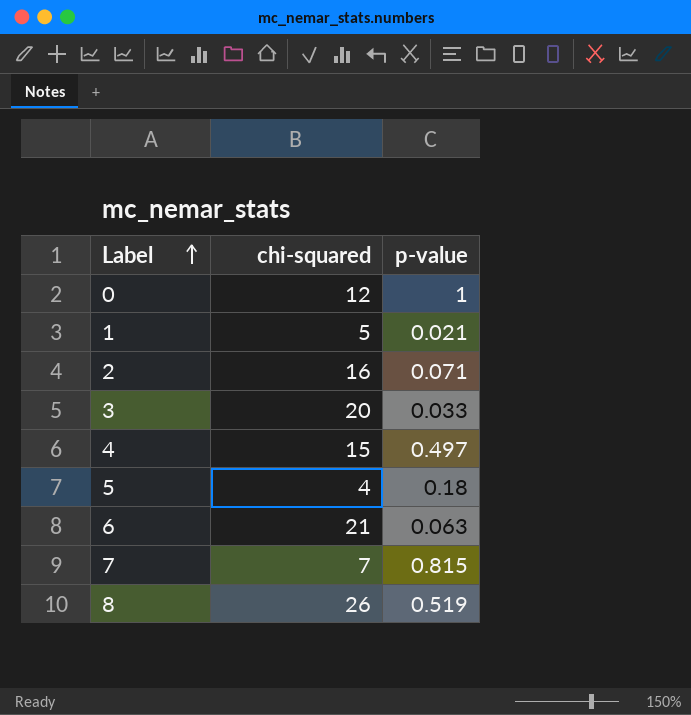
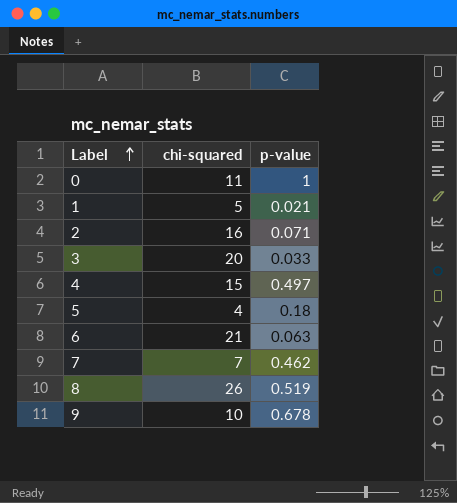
0 | chi-squared: 12 -> 11
7 | p-value: 0.815 -> 0.462
row 9: none -> 10 | 0.678

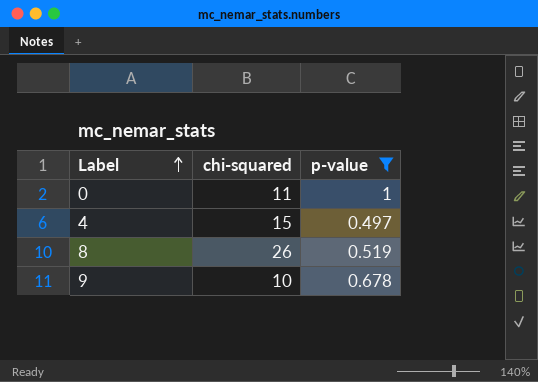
filter: none -> p-value >= 0.497

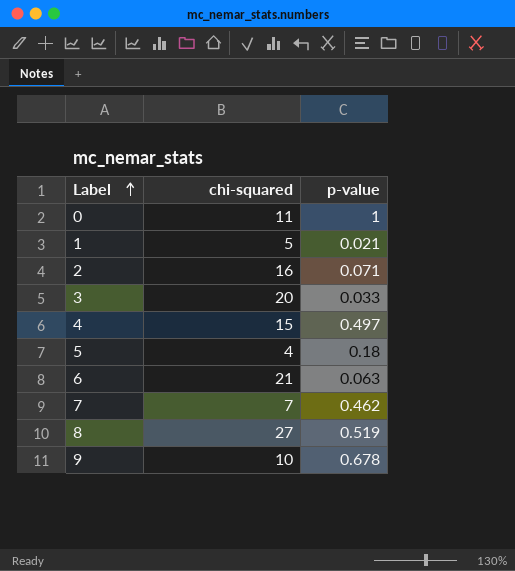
filter: p-value >= 0.497 -> none
8 | chi-squared: 26 -> 27

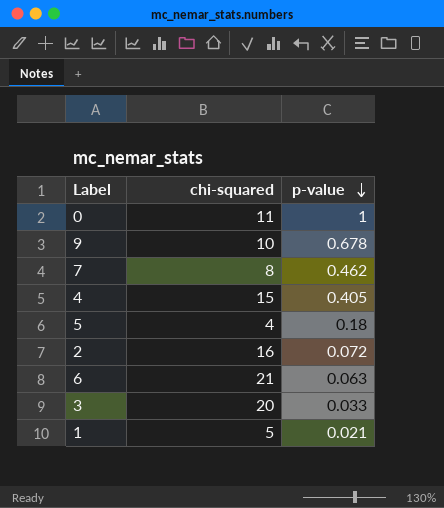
row order: Label ascending -> p-value descending
row 8: 27 | 0.519 -> none
7 | chi-squared: 7 -> 8
4 | p-value: 0.497 -> 0.405
2 | p-value: 0.071 -> 0.072

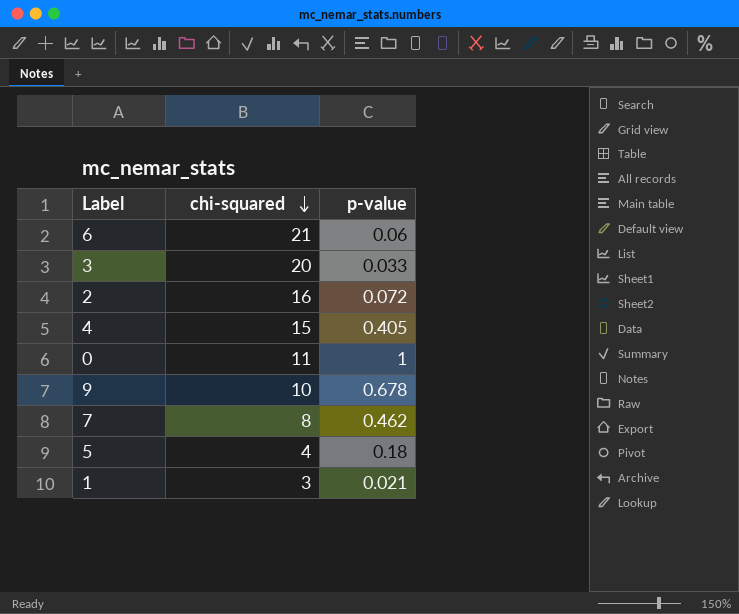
row order: p-value descending -> chi-squared descending
6 | p-value: 0.063 -> 0.06
1 | chi-squared: 5 -> 3

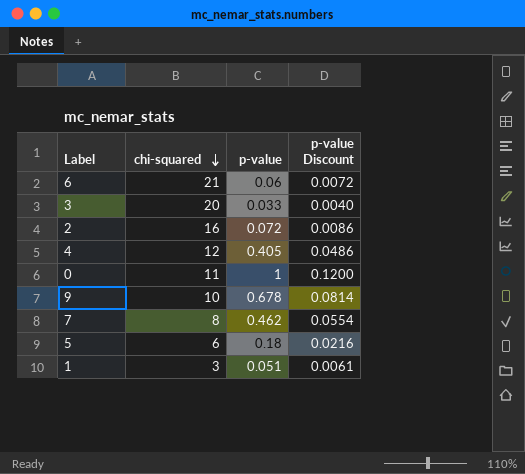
column p-value Discount | formula: none -> [p-value] * 0.12
4 | chi-squared: 15 -> 12
5 | chi-squared: 4 -> 6
1 | p-value: 0.021 -> 0.051

